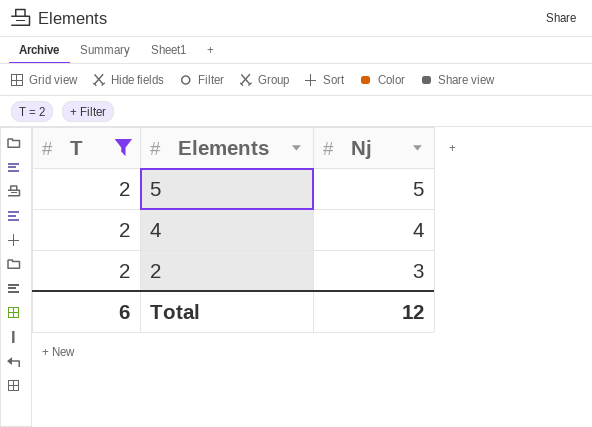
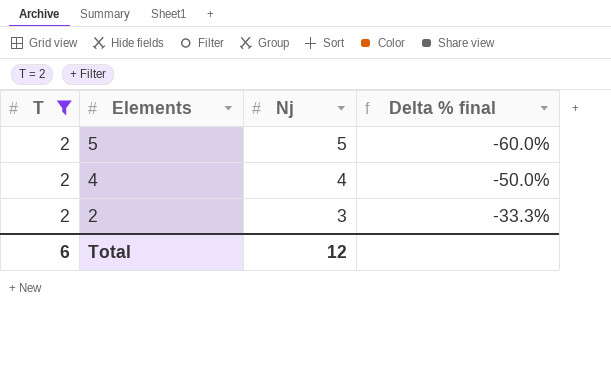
column Delta % final | formula: none -> ([T] - [Nj]) / [Nj]

